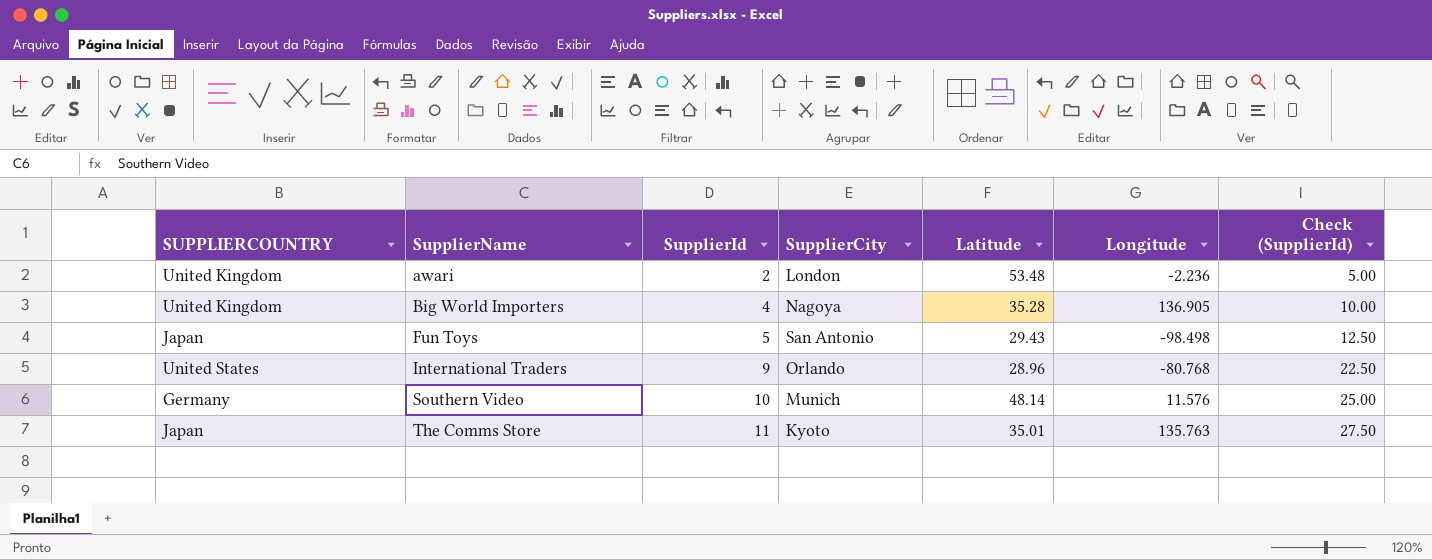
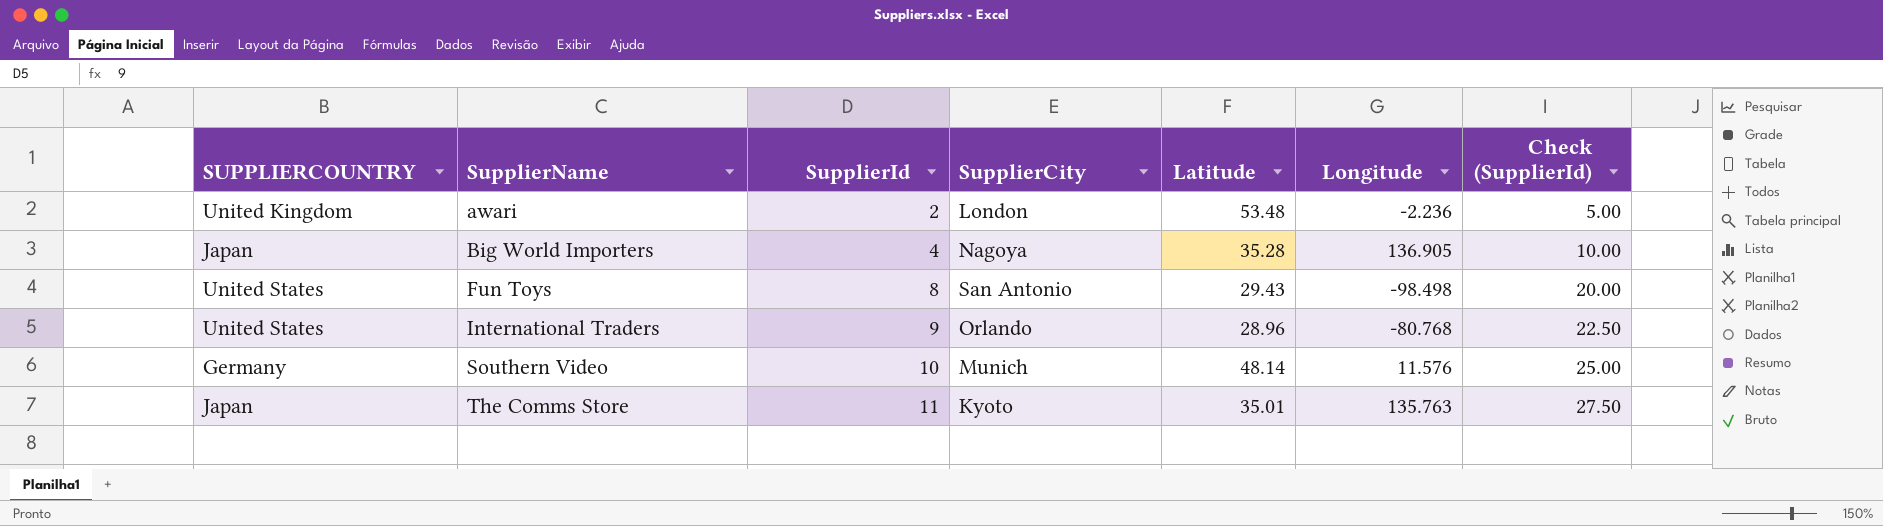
Big World Importers | SUPPLIERCOUNTRY: United Kingdom -> Japan
Fun Toys | SUPPLIERCOUNTRY: Japan -> United States
Fun Toys | SupplierId: 5 -> 8
Fun Toys | Check (SupplierId): 12.50 -> 20.00

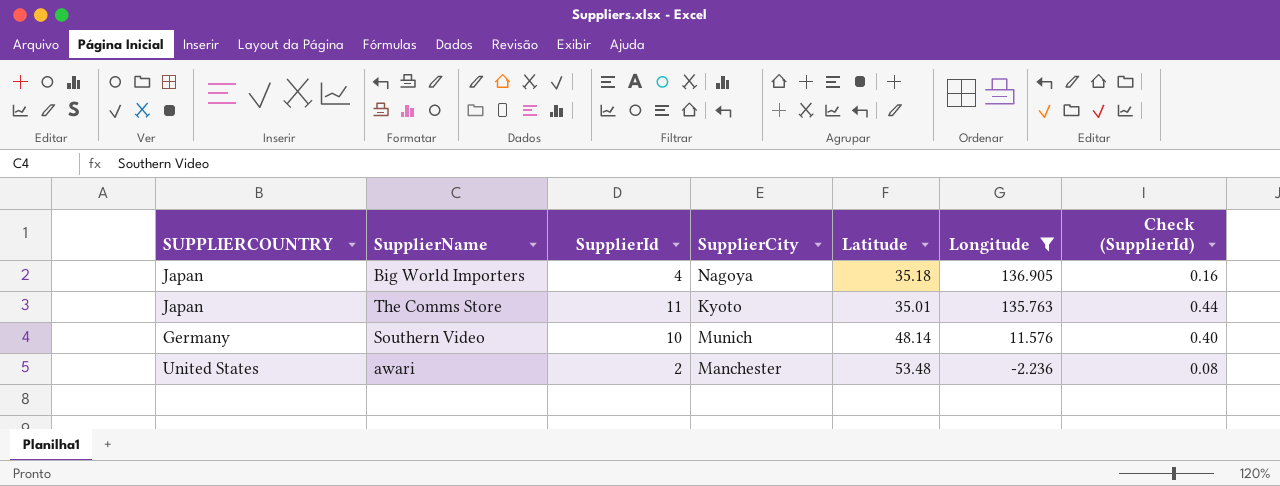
filter: none -> Longitude >= -2.236
row order: SupplierName ascending -> Longitude descending
column Check (SupplierId) | formula: [SupplierId] * 2.5 -> [SupplierId] * 0.04
Big World Importers | Latitude: 35.28 -> 35.18
awari | SUPPLIERCOUNTRY: United Kingdom -> United States
awari | SupplierCity: London -> Manchester

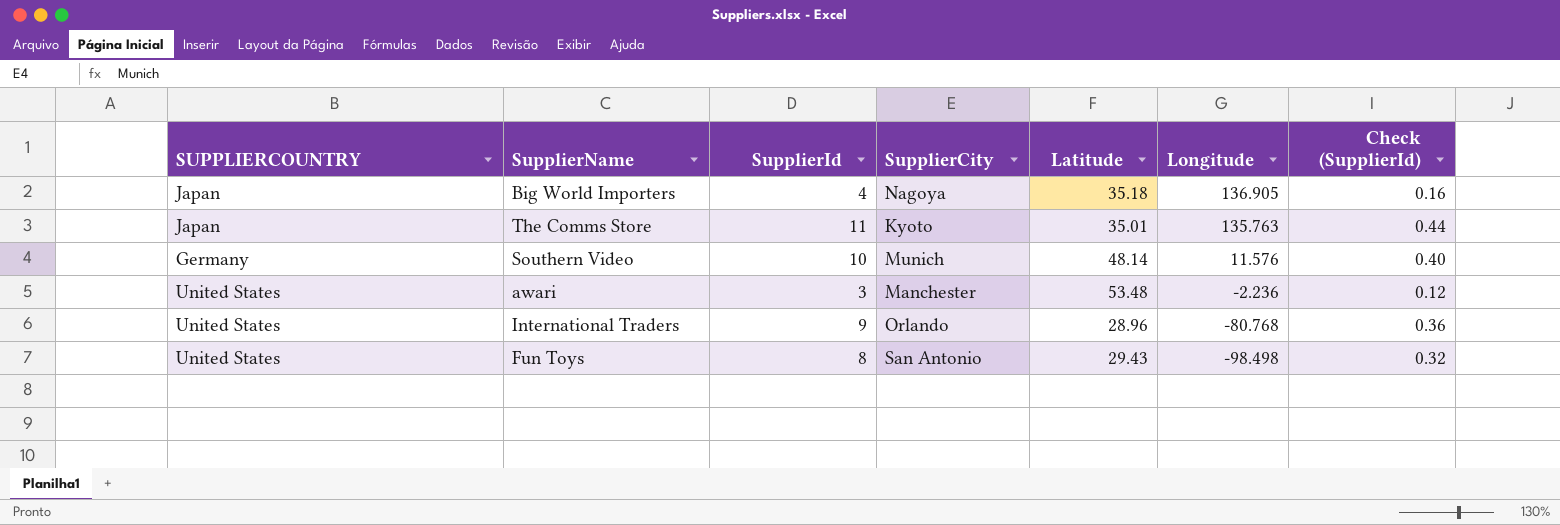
filter: Longitude >= -2.236 -> none
awari | SupplierId: 2 -> 3
awari | Check (SupplierId): 0.08 -> 0.12

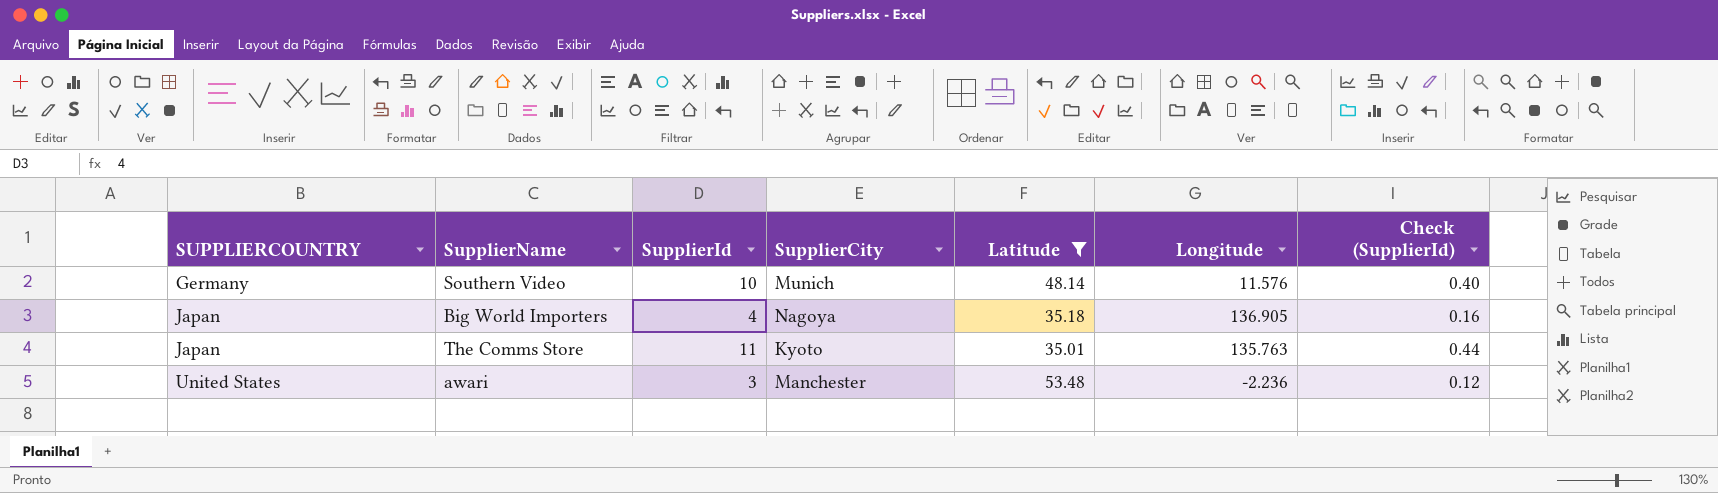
filter: none -> Latitude >= 35.01
row order: Longitude descending -> SUPPLIERCOUNTRY ascending

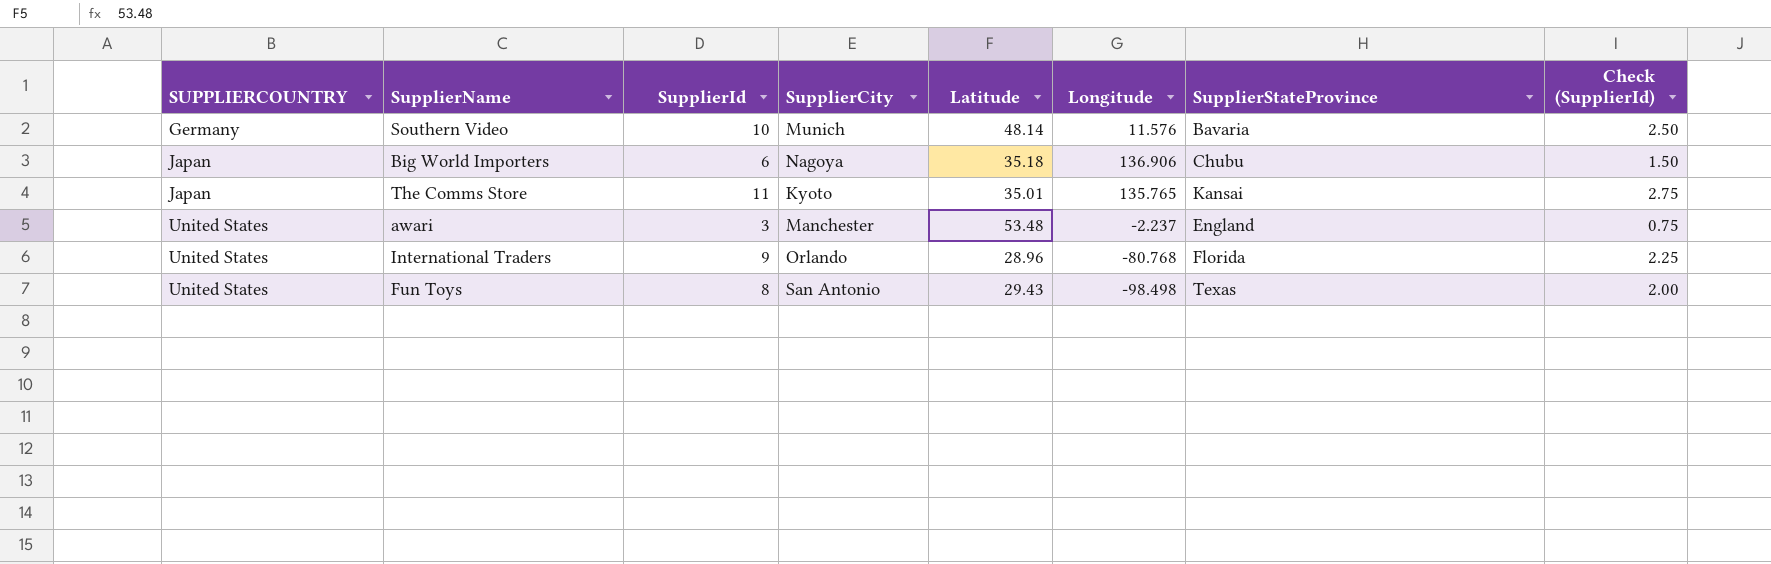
filter: Latitude >= 35.01 -> none
column SupplierStateProvince | position: none -> 7
column Check (SupplierId) | formula: [SupplierId] * 0.04 -> [SupplierId] * 0.25
Big World Importers | SupplierId: 4 -> 6
Big World Importers | Longitude: 136.905 -> 136.906
The Comms Store | Longitude: 135.763 -> 135.765
awari | Longitude: -2.236 -> -2.237

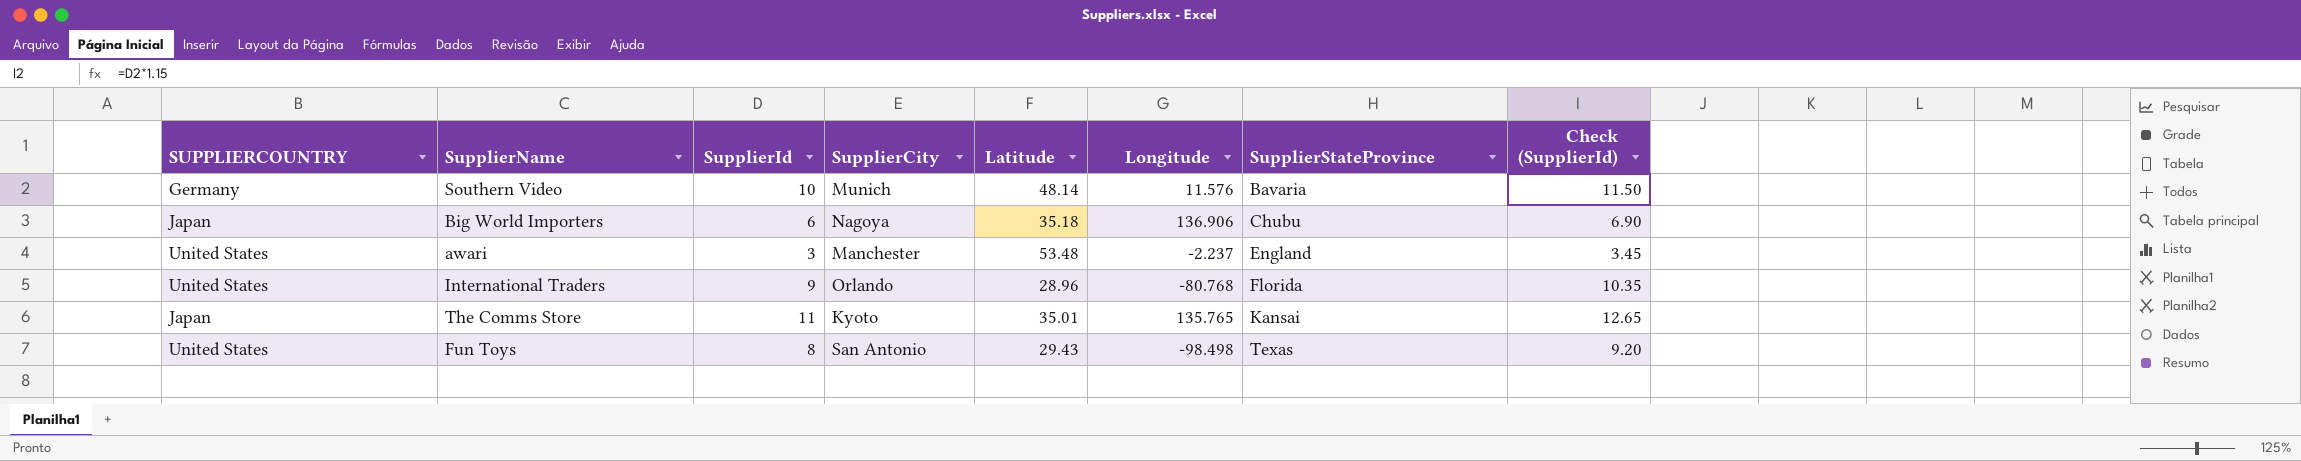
row order: SUPPLIERCOUNTRY ascending -> SupplierStateProvince ascending
column Check (SupplierId) | formula: [SupplierId] * 0.25 -> [SupplierId] * 1.15

